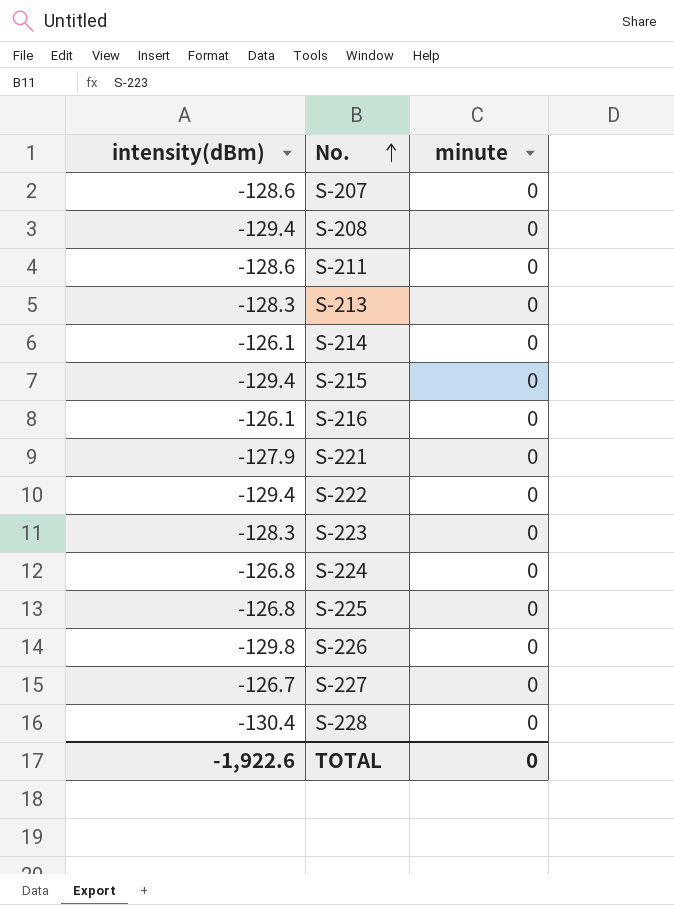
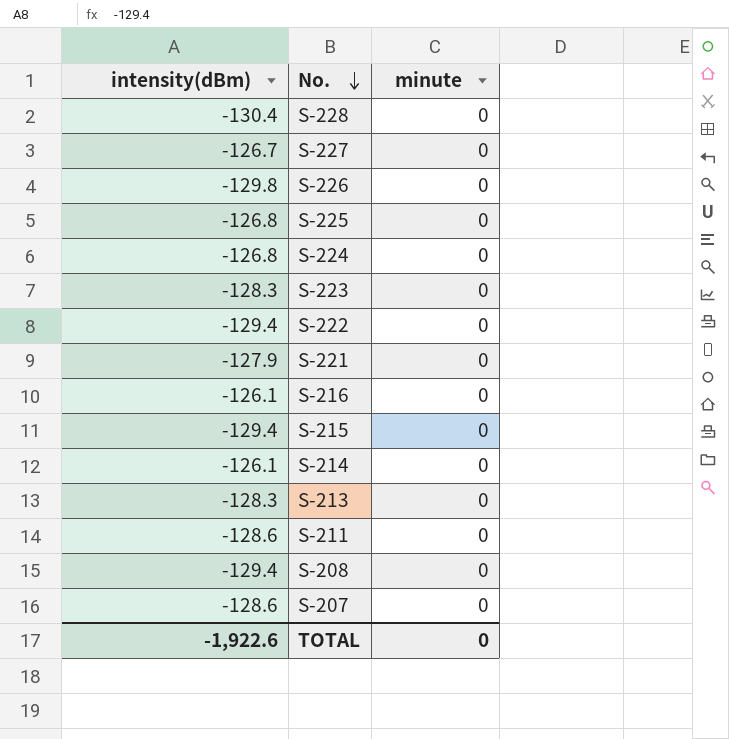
row order: No. ascending -> No. descending

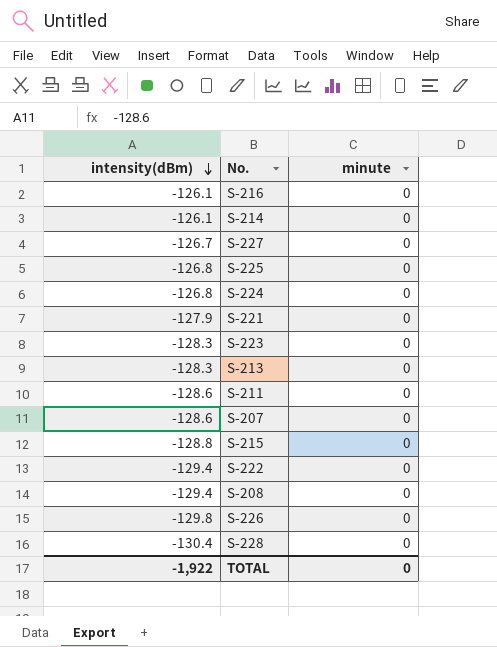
row order: No. descending -> intensity(dBm) descending
S-215 | intensity(dBm): -129.4 -> -128.8
TOTAL | intensity(dBm): -1,922.6 -> -1,922

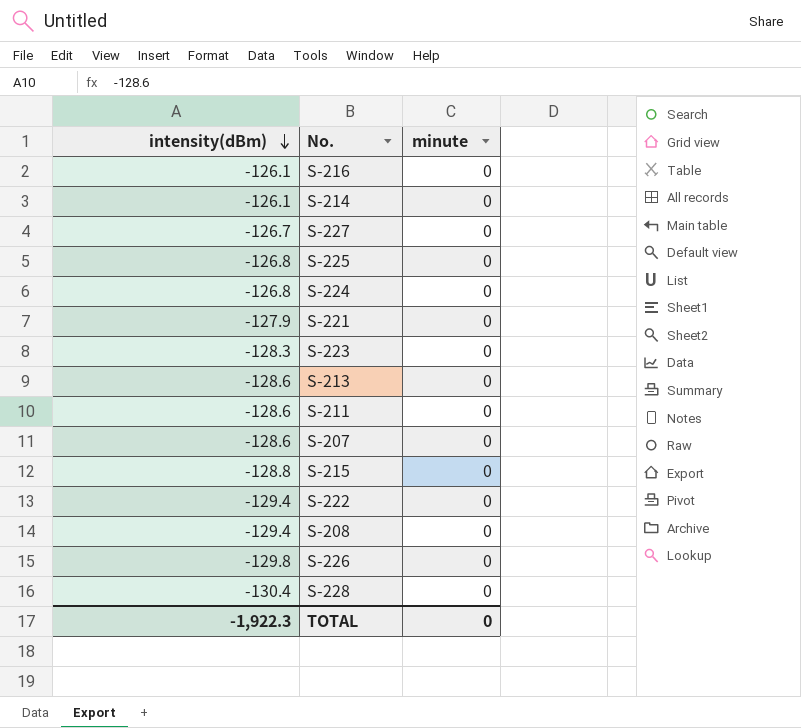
S-213 | intensity(dBm): -128.3 -> -128.6
TOTAL | intensity(dBm): -1,922 -> -1,922.3

